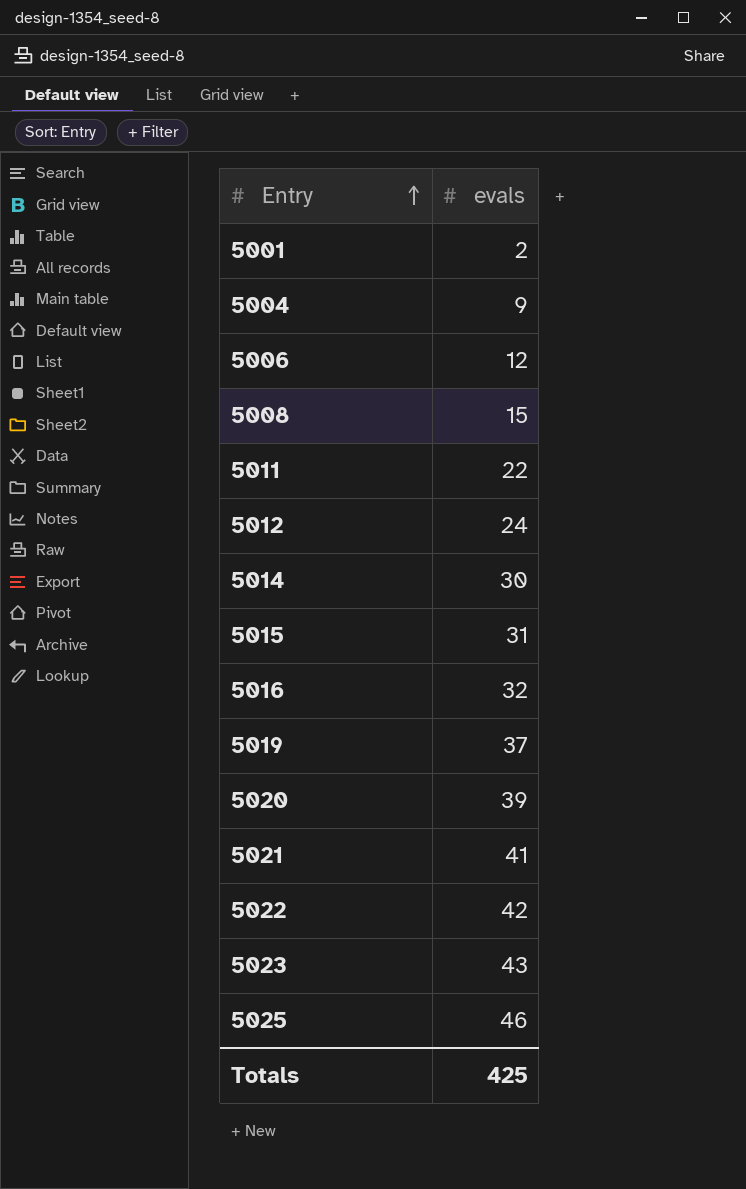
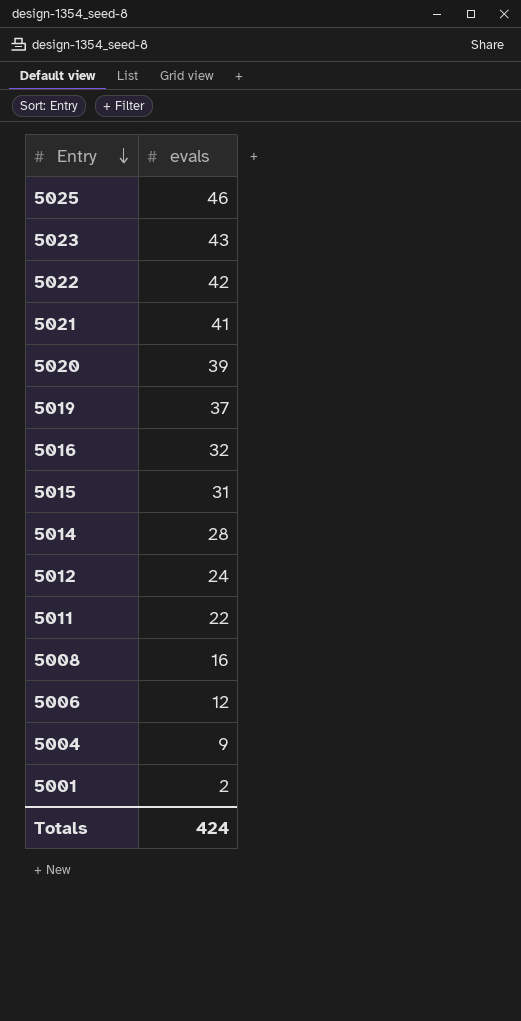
row order: Entry ascending -> Entry descending
5014 | evals: 30 -> 28
5008 | evals: 15 -> 16
Totals | evals: 425 -> 424

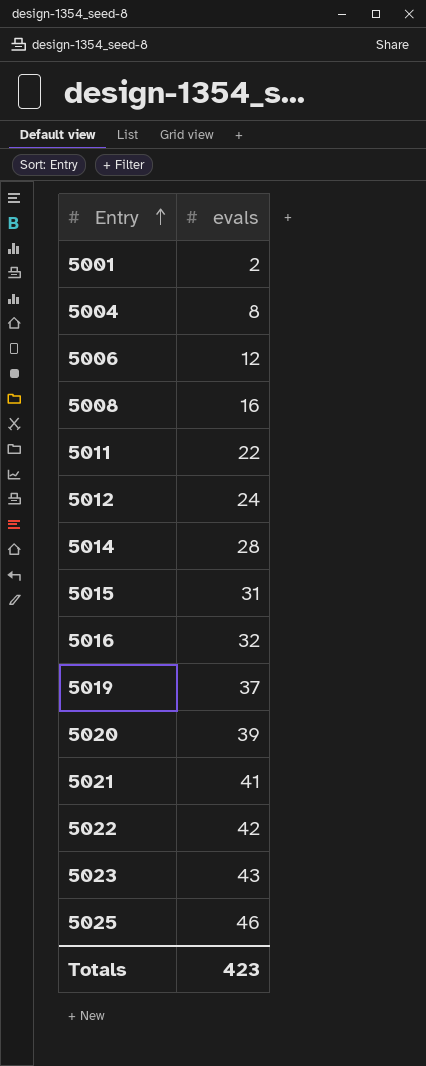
row order: Entry descending -> Entry ascending
5004 | evals: 9 -> 8
Totals | evals: 424 -> 423

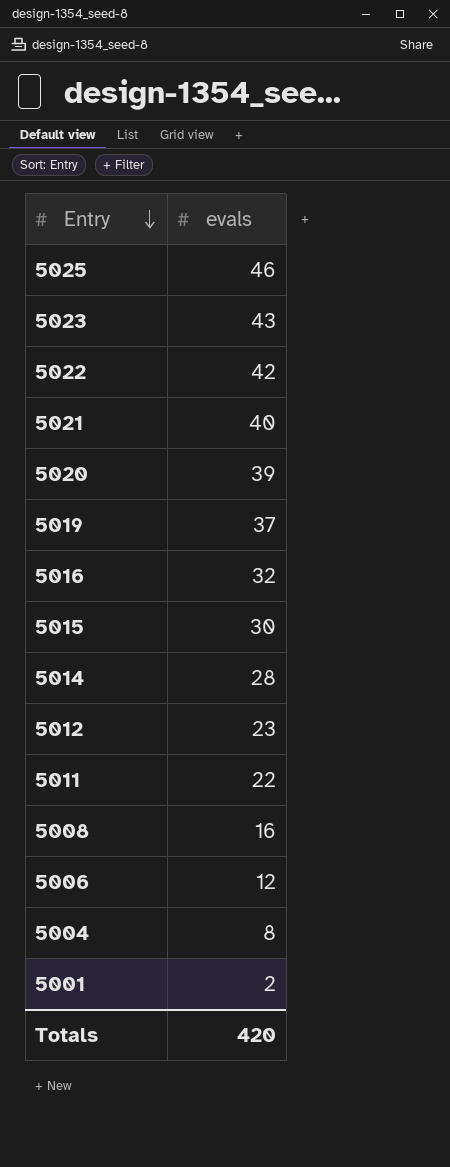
row order: Entry ascending -> Entry descending
5021 | evals: 41 -> 40
5015 | evals: 31 -> 30
5012 | evals: 24 -> 23
Totals | evals: 423 -> 420

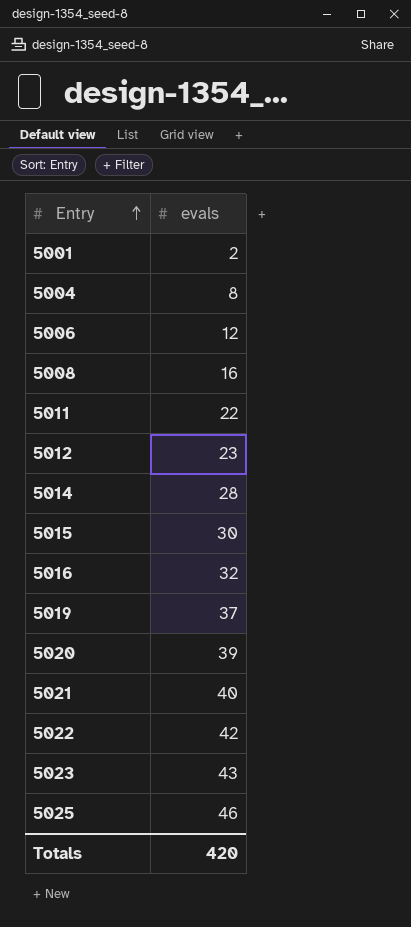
row order: Entry descending -> Entry ascending

